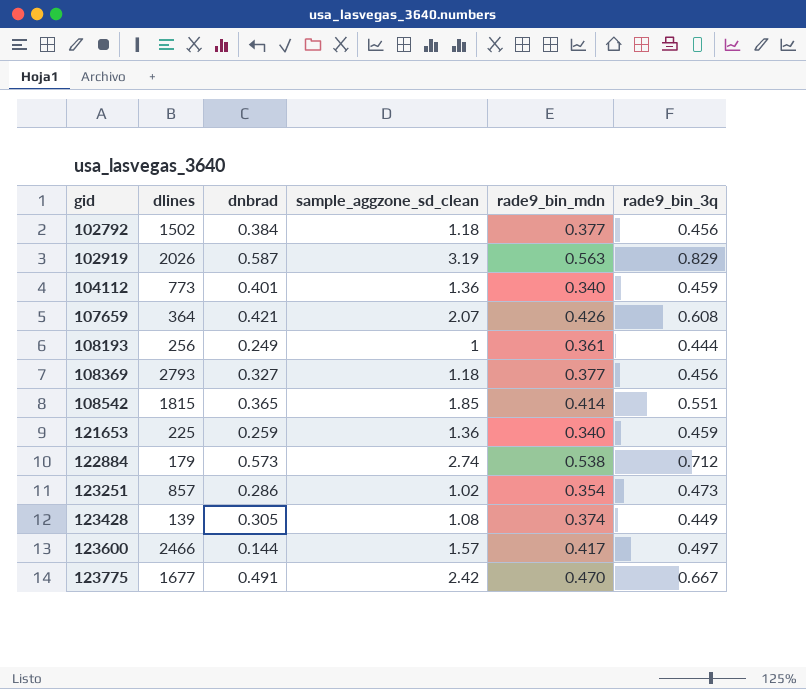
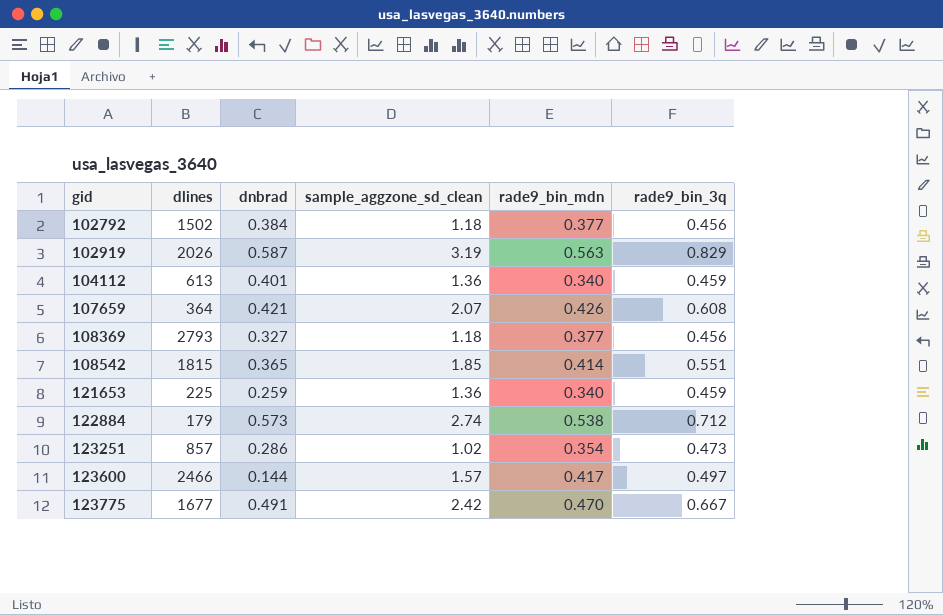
row 108193: 256 | 0.249 | 1 | 0.361 | 0.444 -> none
row 123428: 139 | 0.305 | 1.08 | 0.374 | 0.449 -> none
104112 | dlines: 773 -> 613

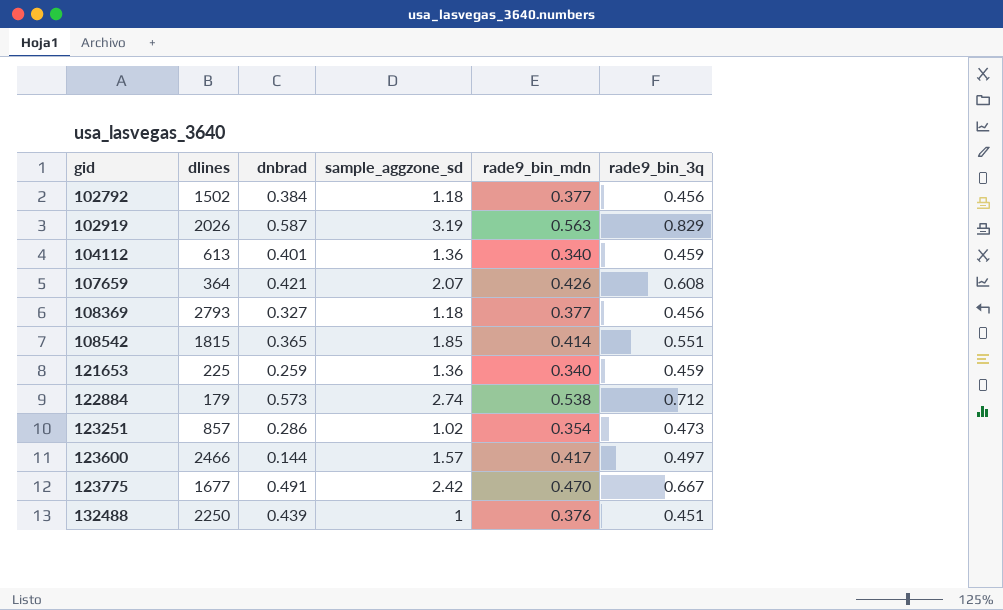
column name: sample_aggzone_sd_clean -> sample_aggzone_sd
row 132488: none -> 2250 | 0.439 | 1 | 0.376 | 0.451

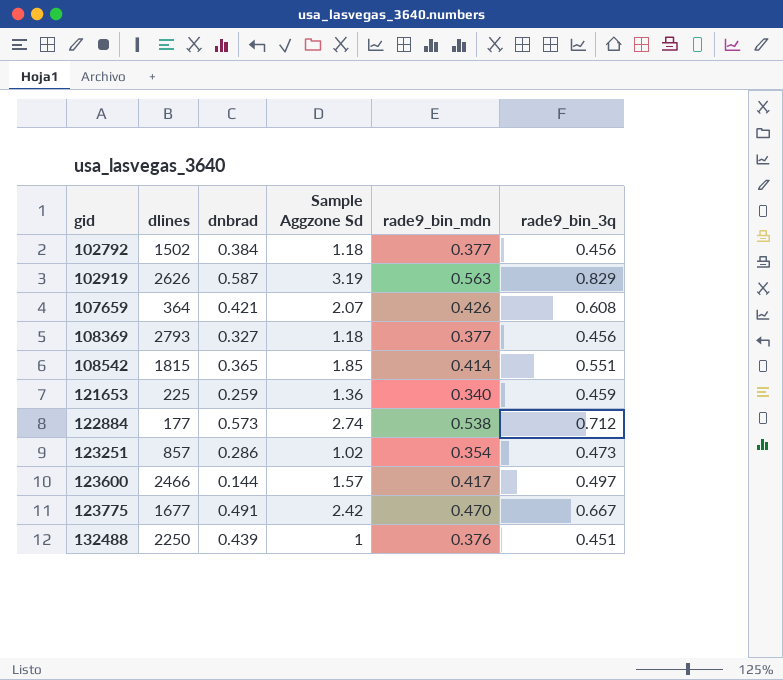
column name: sample_aggzone_sd -> Sample Aggzone Sd
row 104112: 613 | 0.401 | 1.36 | 0.340 | 0.459 -> none
102919 | dlines: 2026 -> 2626
122884 | dlines: 179 -> 177

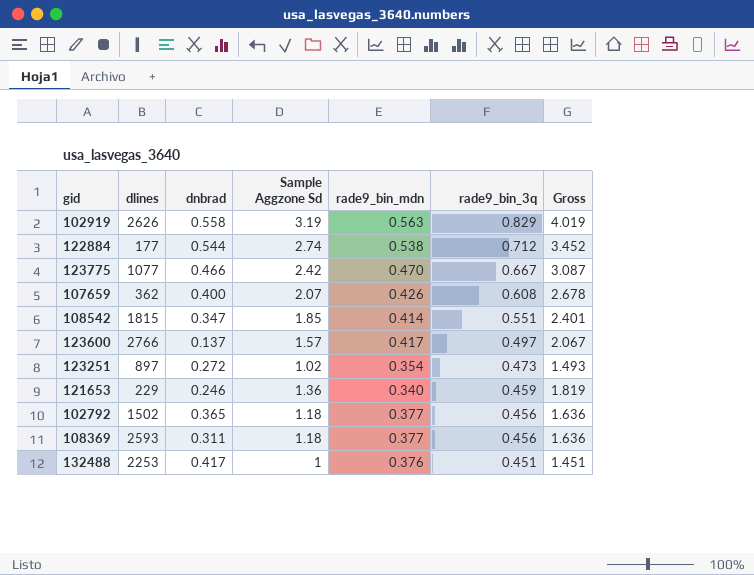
row order: gid ascending -> rade9_bin_3q descending
column Gross | formula: none -> [Sample Aggzone Sd] + [rade9_bin_3q]
102919 | dnbrad: 0.587 -> 0.558
122884 | dnbrad: 0.573 -> 0.544
123775 | dlines: 1677 -> 1077
123775 | dnbrad: 0.491 -> 0.466
107659 | dlines: 364 -> 362
107659 | dnbrad: 0.421 -> 0.400
108542 | dnbrad: 0.365 -> 0.347
123600 | dlines: 2466 -> 2766
123600 | dnbrad: 0.144 -> 0.137
123251 | dlines: 857 -> 897
123251 | dnbrad: 0.286 -> 0.272
121653 | dlines: 225 -> 229
121653 | dnbrad: 0.259 -> 0.246
102792 | dnbrad: 0.384 -> 0.365
108369 | dlines: 2793 -> 2593
108369 | dnbrad: 0.327 -> 0.311
132488 | dlines: 2250 -> 2253
132488 | dnbrad: 0.439 -> 0.417

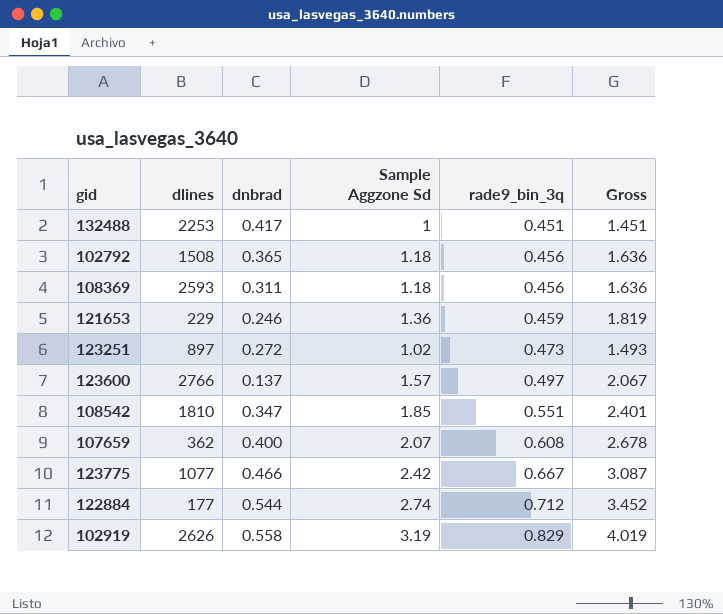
row order: rade9_bin_3q descending -> rade9_bin_3q ascending
column rade9_bin_mdn | position: 5 -> none
102792 | dlines: 1502 -> 1508
108542 | dlines: 1815 -> 1810

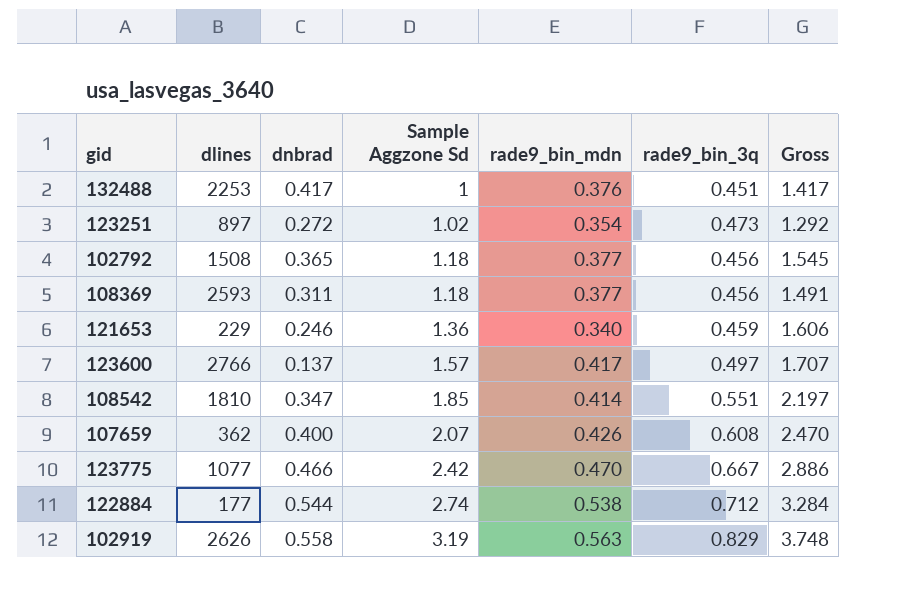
row order: rade9_bin_3q ascending -> Sample Aggzone Sd ascending
column rade9_bin_mdn | position: none -> 5
column Gross | formula: [Sample Aggzone Sd] + [rade9_bin_3q] -> [dnbrad] + [Sample Aggzone Sd]

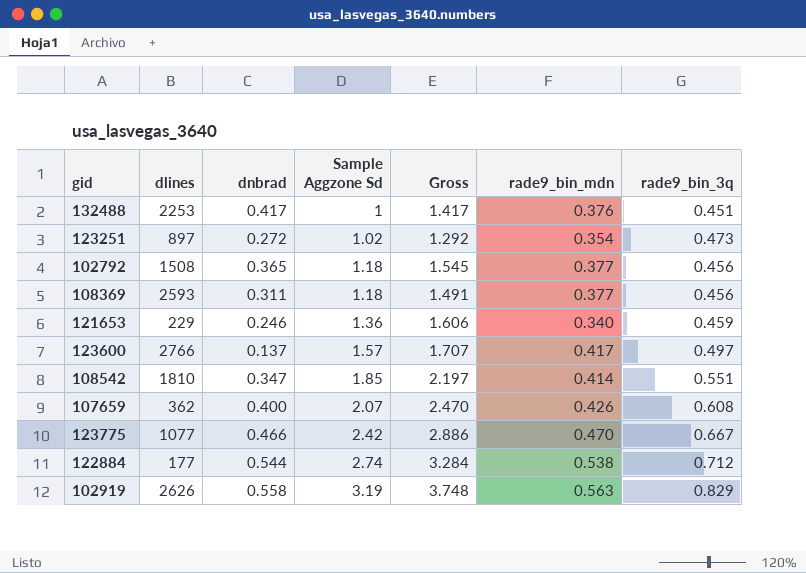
column Gross | position: 7 -> 5

